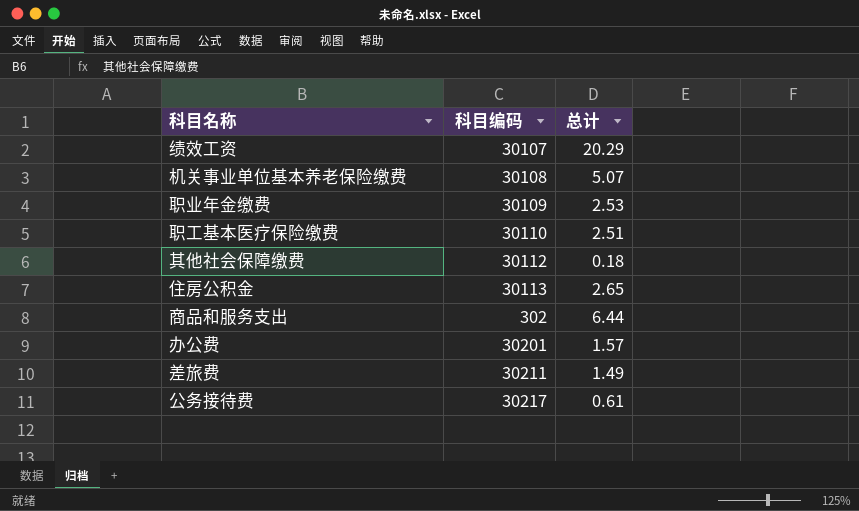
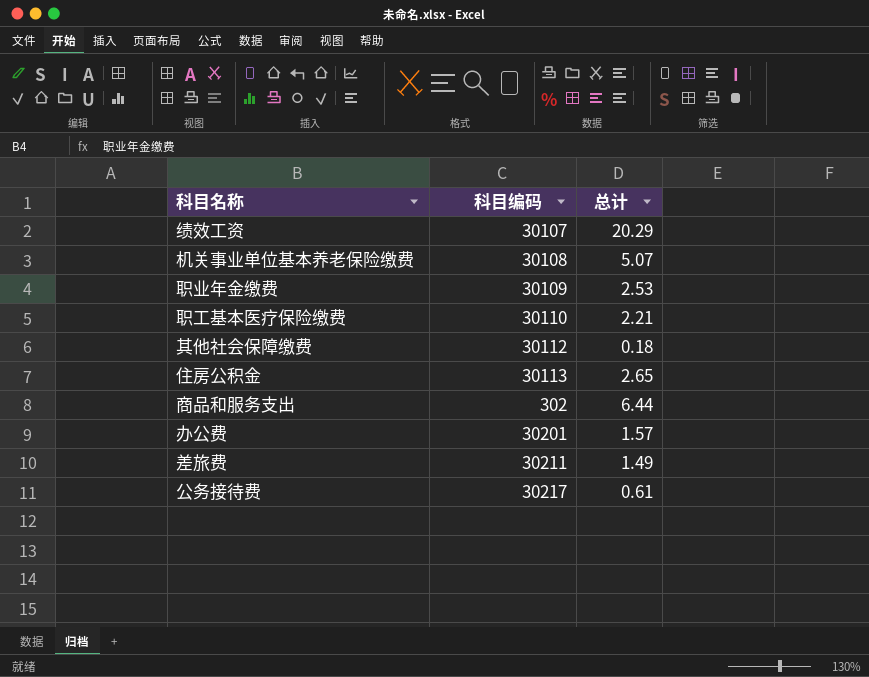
职工基本医疗保险缴费 | 总计: 2.51 -> 2.21

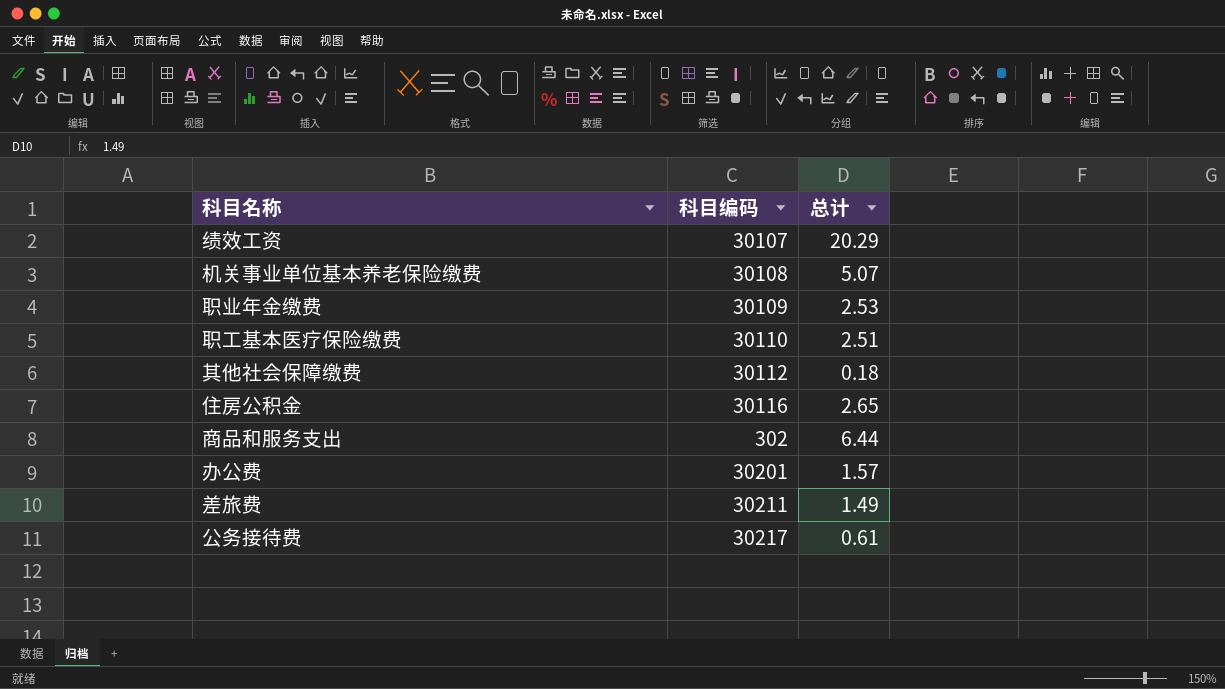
职工基本医疗保险缴费 | 总计: 2.21 -> 2.51
住房公积金 | 科目编码: 30113 -> 30116

